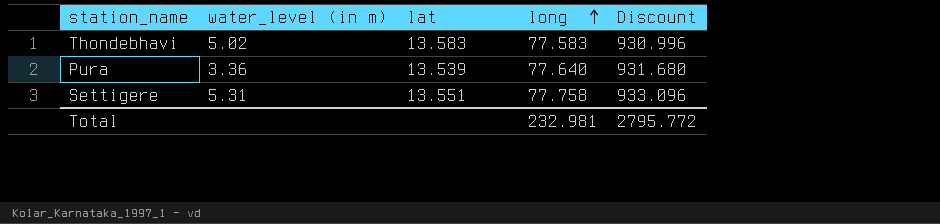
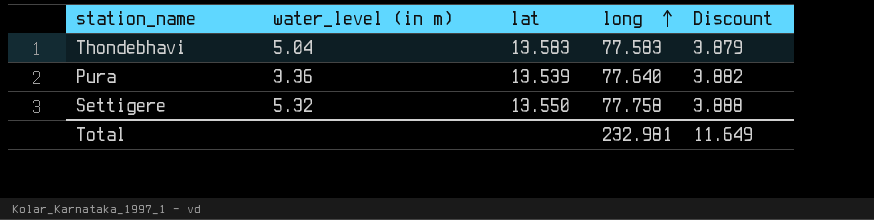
column Discount | formula: [long] * 12 -> [long] * 0.05
Thondebhavi | water_level (in m): 5.02 -> 5.04
Settigere | water_level (in m): 5.31 -> 5.32
Settigere | lat: 13.551 -> 13.550
Total | Discount: 2795.772 -> 11.649

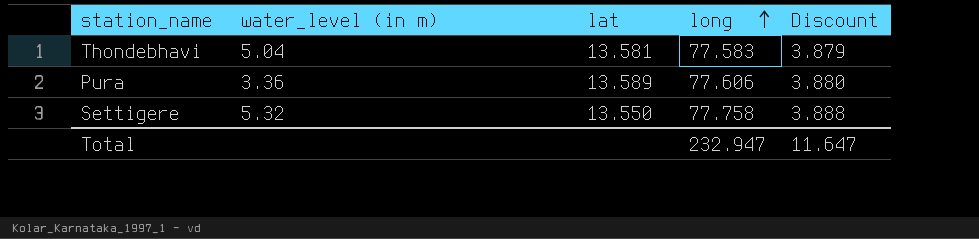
Thondebhavi | lat: 13.583 -> 13.581
Pura | lat: 13.539 -> 13.589
Pura | long: 77.640 -> 77.606
Pura | Discount: 3.882 -> 3.880
Total | long: 232.981 -> 232.947
Total | Discount: 11.649 -> 11.647

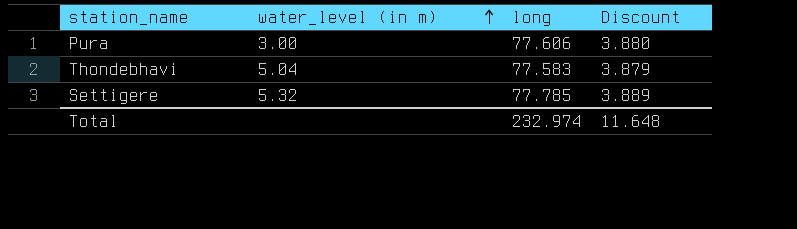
row order: long ascending -> water_level (in m) ascending
column lat | position: 3 -> none
Pura | water_level (in m): 3.36 -> 3.00
Settigere | long: 77.758 -> 77.785
Settigere | Discount: 3.888 -> 3.889
Total | long: 232.947 -> 232.974
Total | Discount: 11.647 -> 11.648

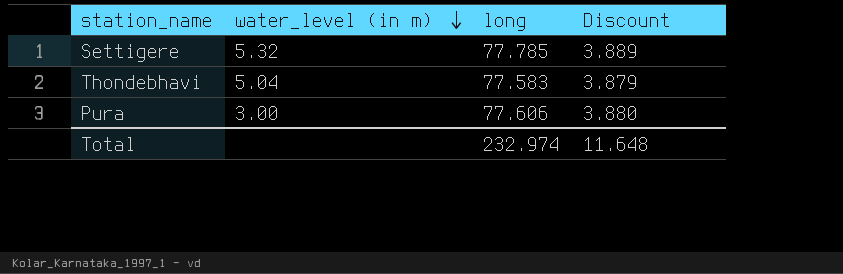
row order: water_level (in m) ascending -> water_level (in m) descending

